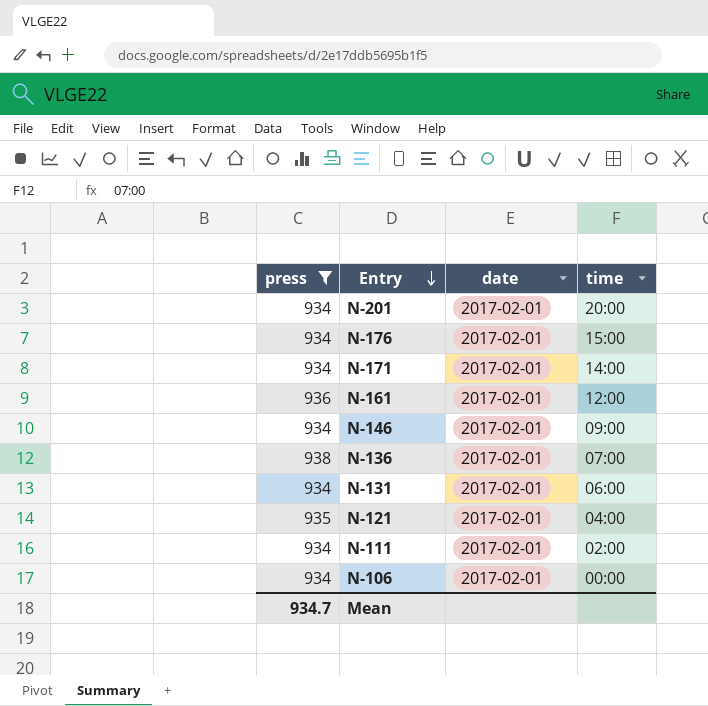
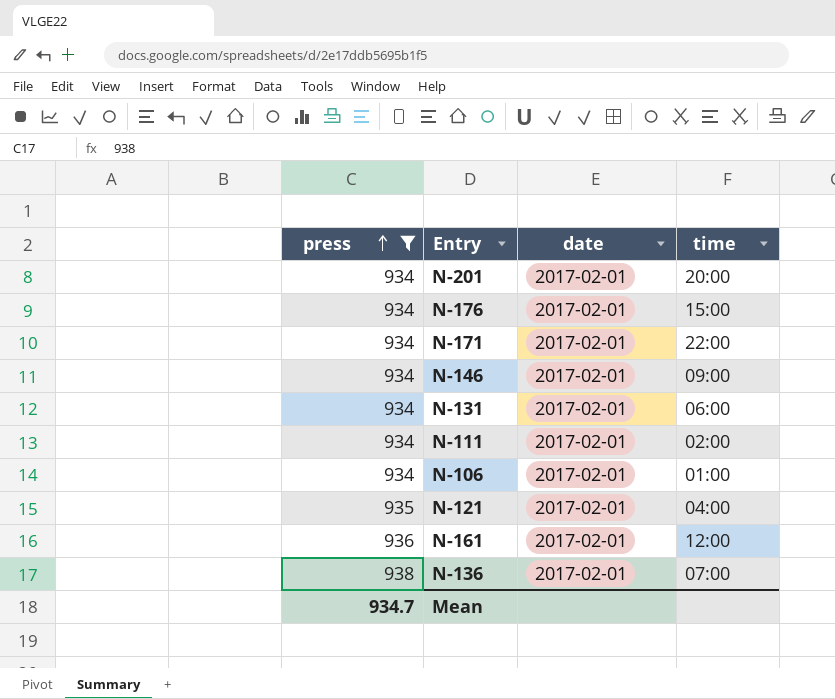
row order: Entry descending -> press ascending
N-171 | time: 14:00 -> 22:00
N-106 | time: 00:00 -> 01:00

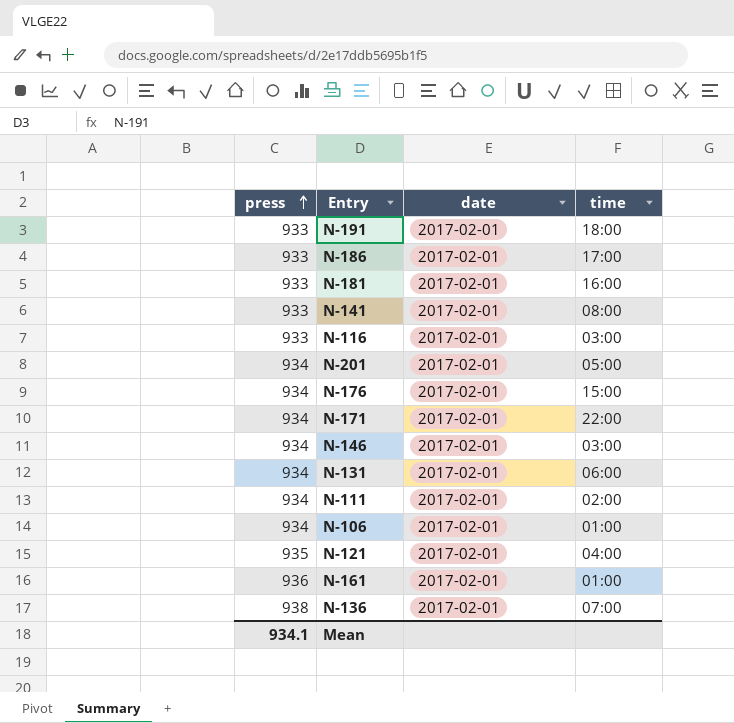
filter: press != 933 -> none
N-201 | time: 20:00 -> 05:00
N-146 | time: 09:00 -> 03:00
N-161 | time: 12:00 -> 01:00
Mean | press: 934.7 -> 934.1

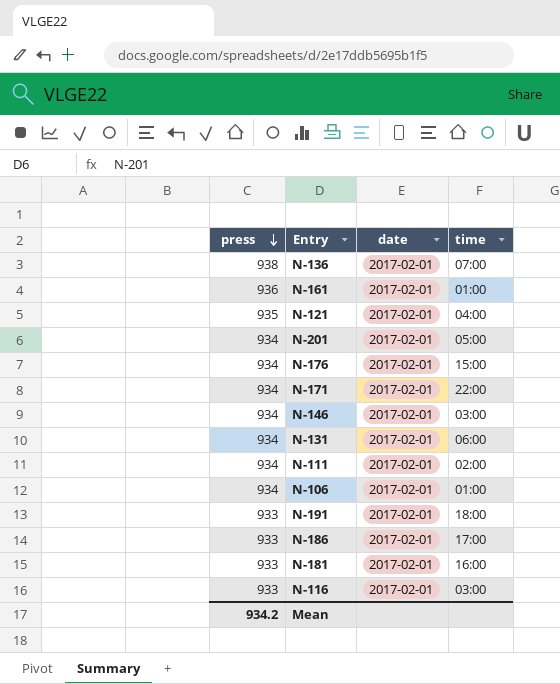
row order: press ascending -> press descending
row N-141: 933 | 2017-02-01 | 08:00 -> none
Mean | press: 934.1 -> 934.2

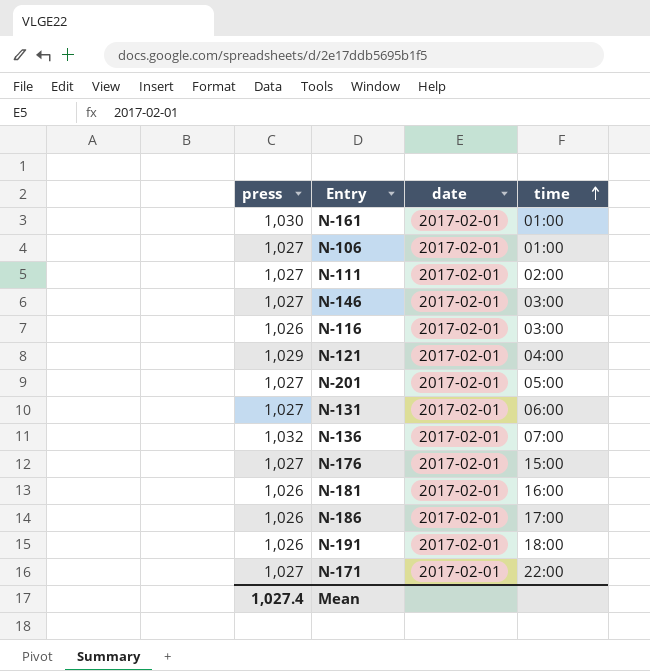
row order: press descending -> time ascending
N-161 | press: 936 -> 1,030
N-106 | press: 934 -> 1,027
N-111 | press: 934 -> 1,027
N-146 | press: 934 -> 1,027
N-116 | press: 933 -> 1,026
N-121 | press: 935 -> 1,029
N-201 | press: 934 -> 1,027
N-131 | press: 934 -> 1,027
N-136 | press: 938 -> 1,032
N-176 | press: 934 -> 1,027
N-181 | press: 933 -> 1,026
N-186 | press: 933 -> 1,026
N-191 | press: 933 -> 1,026
N-171 | press: 934 -> 1,027
Mean | press: 934.2 -> 1,027.4

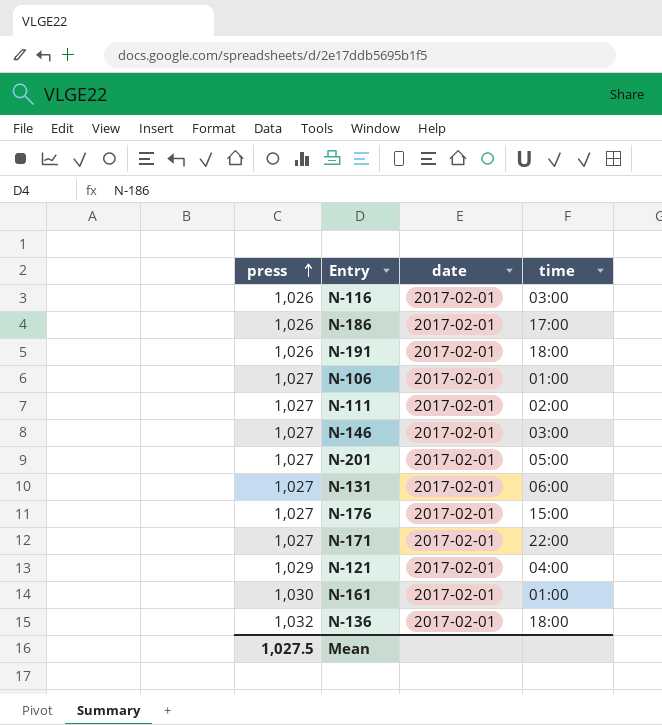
row order: time ascending -> press ascending
row N-181: 1,026 | 2017-02-01 | 16:00 -> none
N-136 | time: 07:00 -> 18:00
Mean | press: 1,027.4 -> 1,027.5

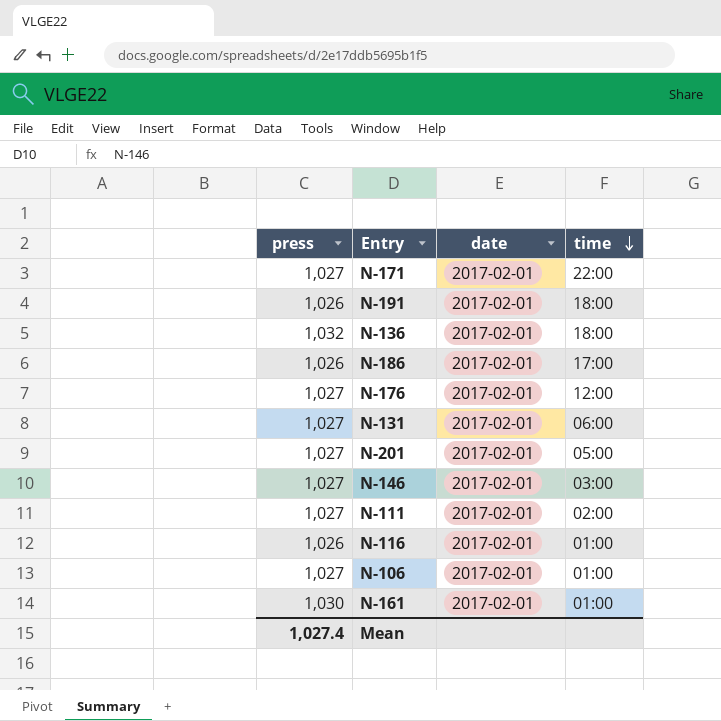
row order: press ascending -> time descending
row N-121: 1,029 | 2017-02-01 | 04:00 -> none
N-176 | time: 15:00 -> 12:00
N-116 | time: 03:00 -> 01:00
Mean | press: 1,027.5 -> 1,027.4

